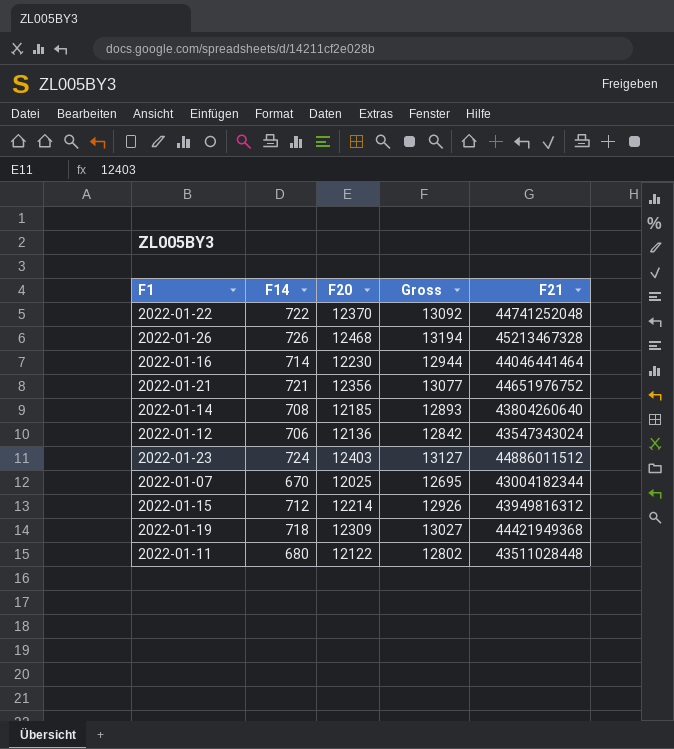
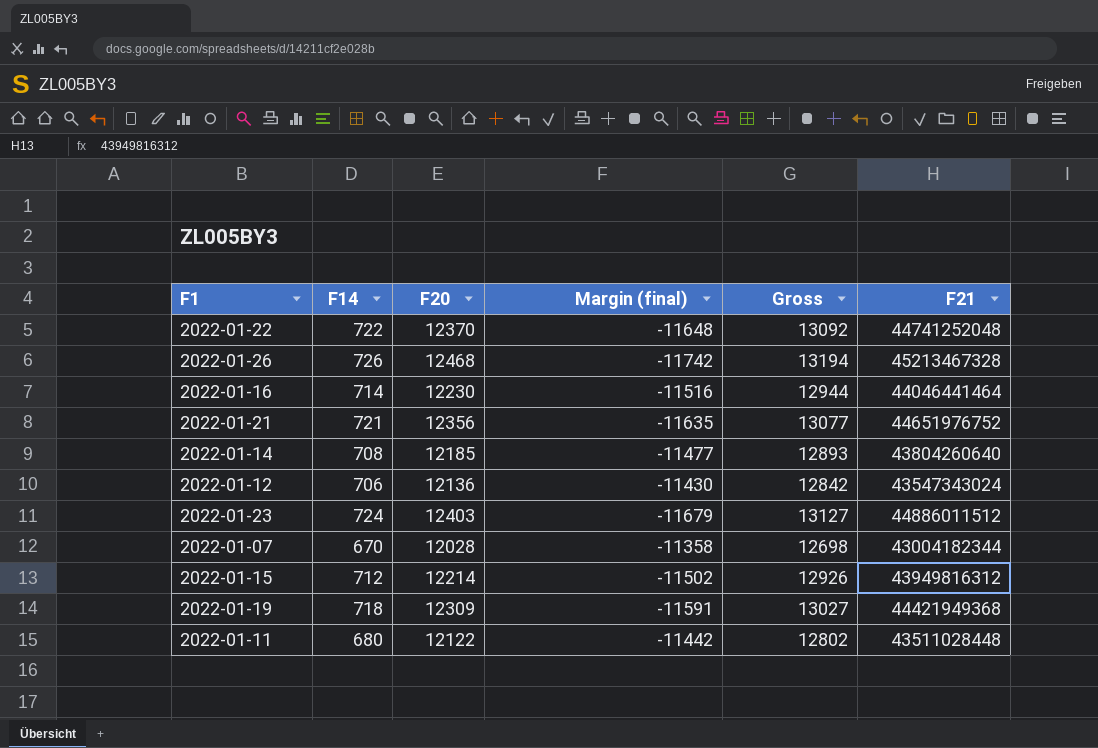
column Margin (final) | formula: none -> [F14] - [F20]
2022-01-07 | F20: 12025 -> 12028
2022-01-07 | Gross: 12695 -> 12698

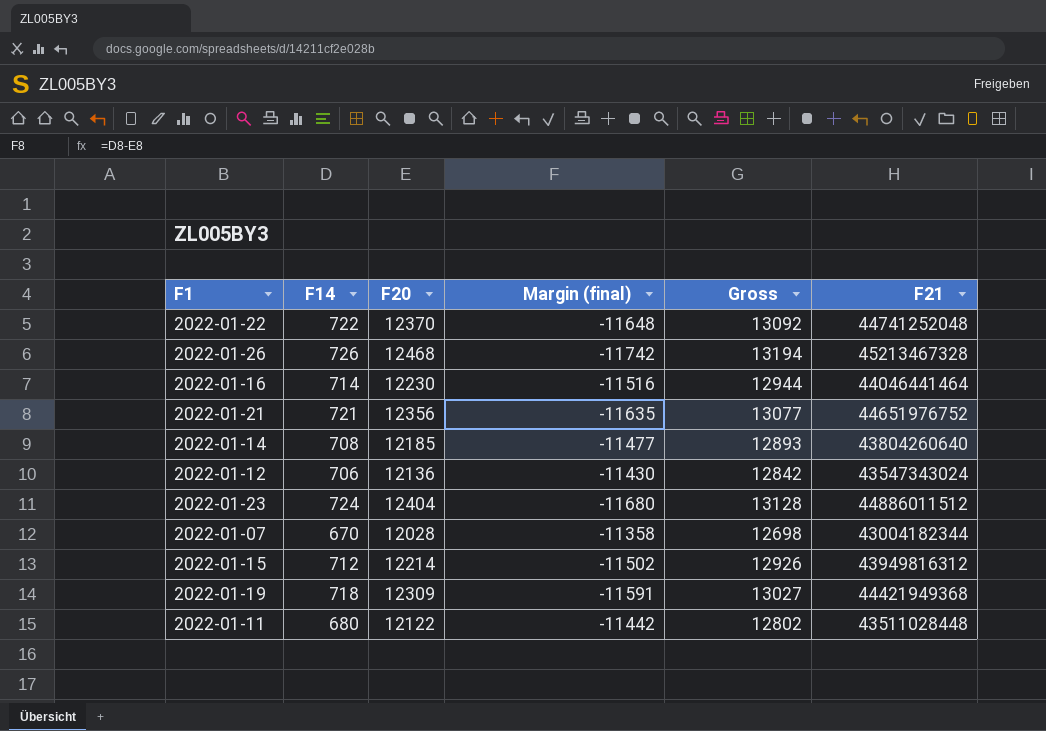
2022-01-23 | F20: 12403 -> 12404
2022-01-23 | Margin (final): -11679 -> -11680
2022-01-23 | Gross: 13127 -> 13128

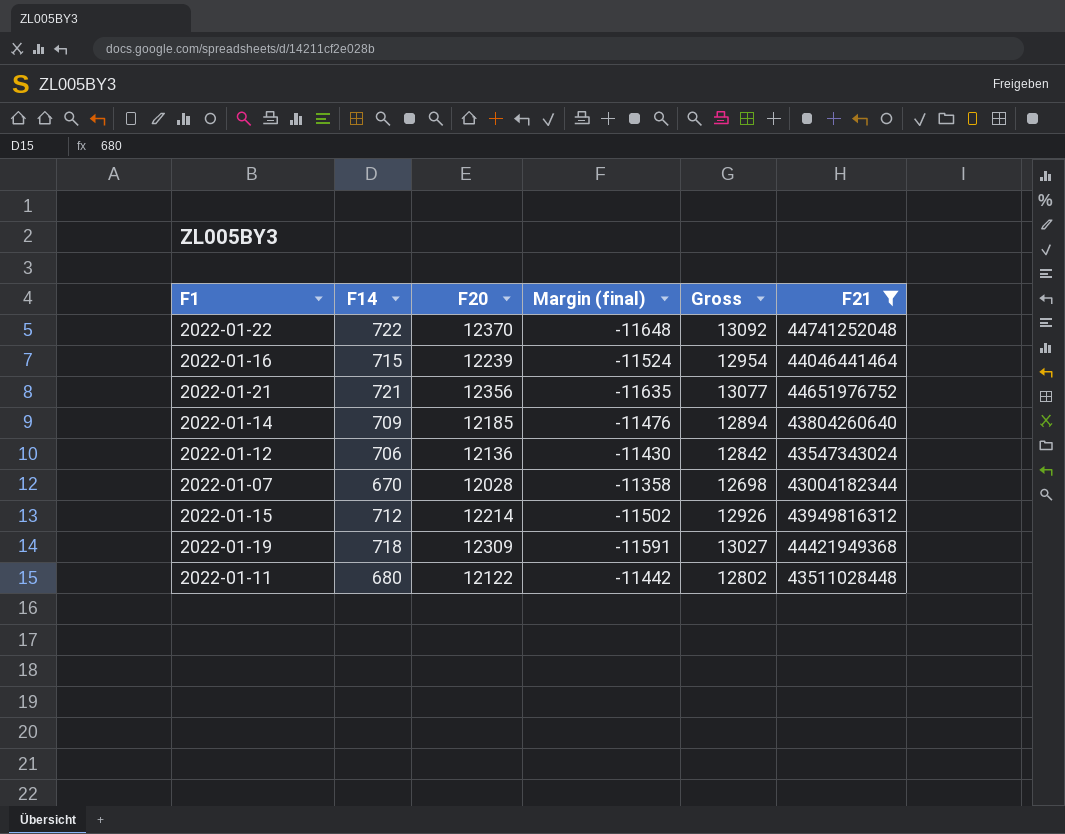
filter: none -> F21 <= 44741252048
2022-01-16 | F14: 714 -> 715
2022-01-16 | F20: 12230 -> 12239
2022-01-16 | Margin (final): -11516 -> -11524
2022-01-16 | Gross: 12944 -> 12954
2022-01-14 | F14: 708 -> 709
2022-01-14 | Margin (final): -11477 -> -11476
2022-01-14 | Gross: 12893 -> 12894

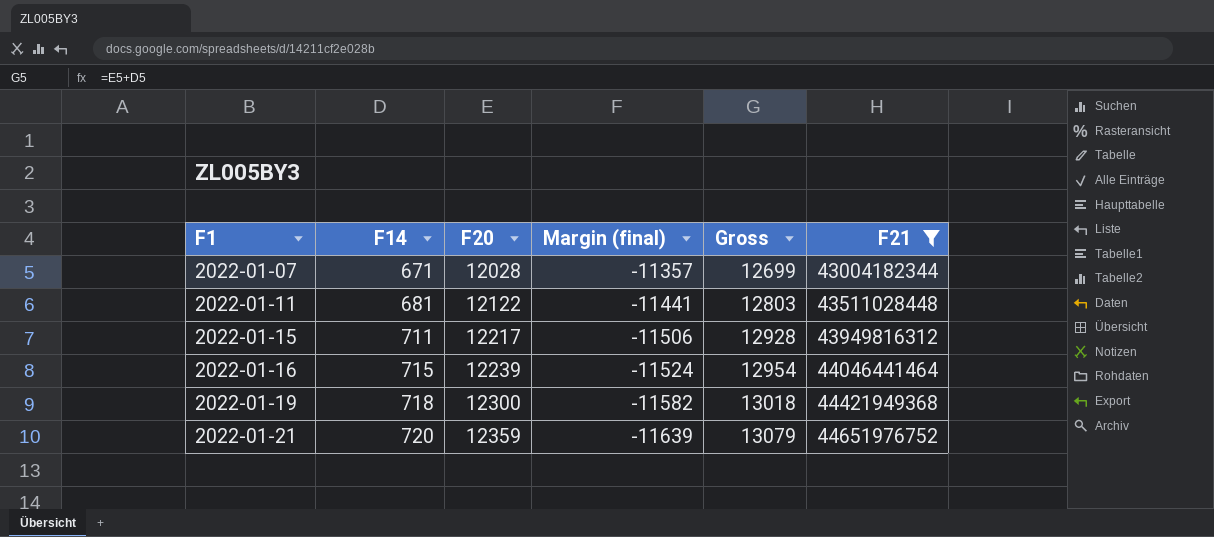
row order: none -> F1 ascending
row 2022-01-22: 722 | 12370 | -11648 | 13092 | 44741252048 -> none
row 2022-01-14: 709 | 12185 | -11476 | 12894 | 43804260640 -> none
row 2022-01-12: 706 | 12136 | -11430 | 12842 | 43547343024 -> none
2022-01-07 | F14: 670 -> 671
2022-01-07 | Margin (final): -11358 -> -11357
2022-01-07 | Gross: 12698 -> 12699
2022-01-11 | F14: 680 -> 681
2022-01-11 | Margin (final): -11442 -> -11441
2022-01-11 | Gross: 12802 -> 12803
2022-01-15 | F14: 712 -> 711
2022-01-15 | F20: 12214 -> 12217
2022-01-15 | Margin (final): -11502 -> -11506
2022-01-15 | Gross: 12926 -> 12928
2022-01-19 | F20: 12309 -> 12300
2022-01-19 | Margin (final): -11591 -> -11582
2022-01-19 | Gross: 13027 -> 13018
2022-01-21 | F14: 721 -> 720
2022-01-21 | F20: 12356 -> 12359
2022-01-21 | Margin (final): -11635 -> -11639
2022-01-21 | Gross: 13077 -> 13079

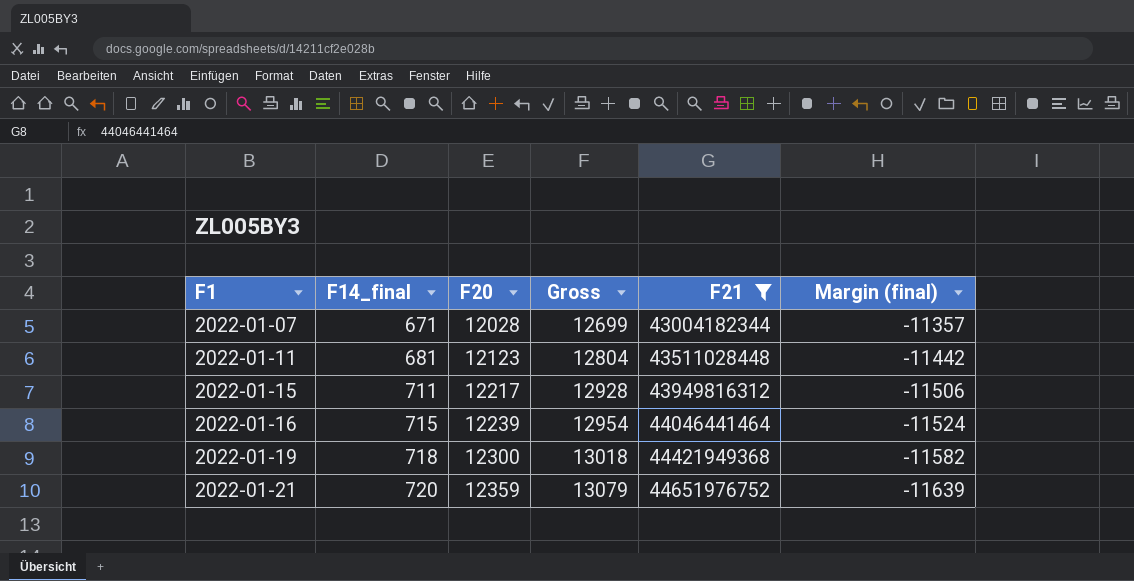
column name: F14 -> F14_final
column Margin (final) | position: 4 -> 6
2022-01-11 | F20: 12122 -> 12123
2022-01-11 | Gross: 12803 -> 12804
2022-01-11 | Margin (final): -11441 -> -11442

